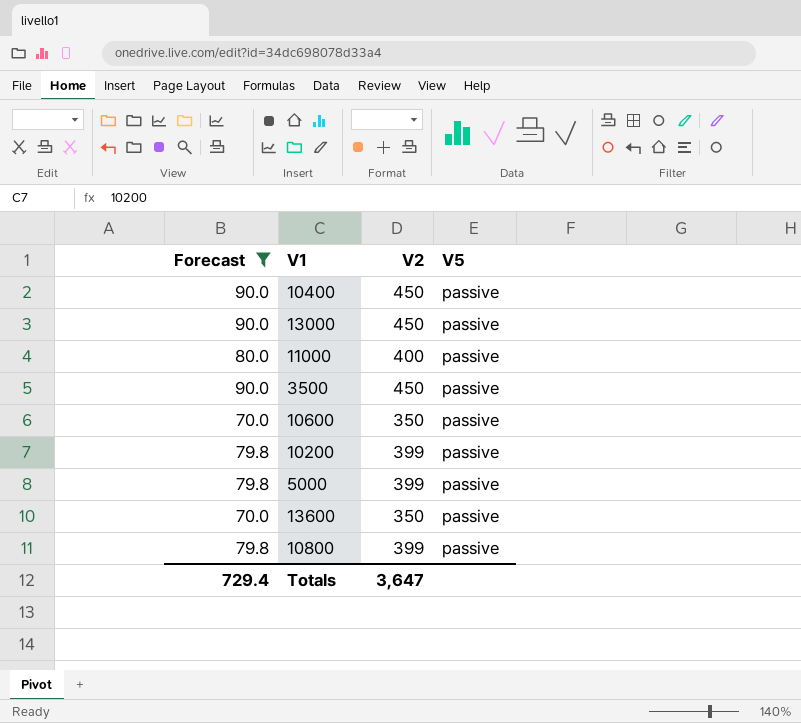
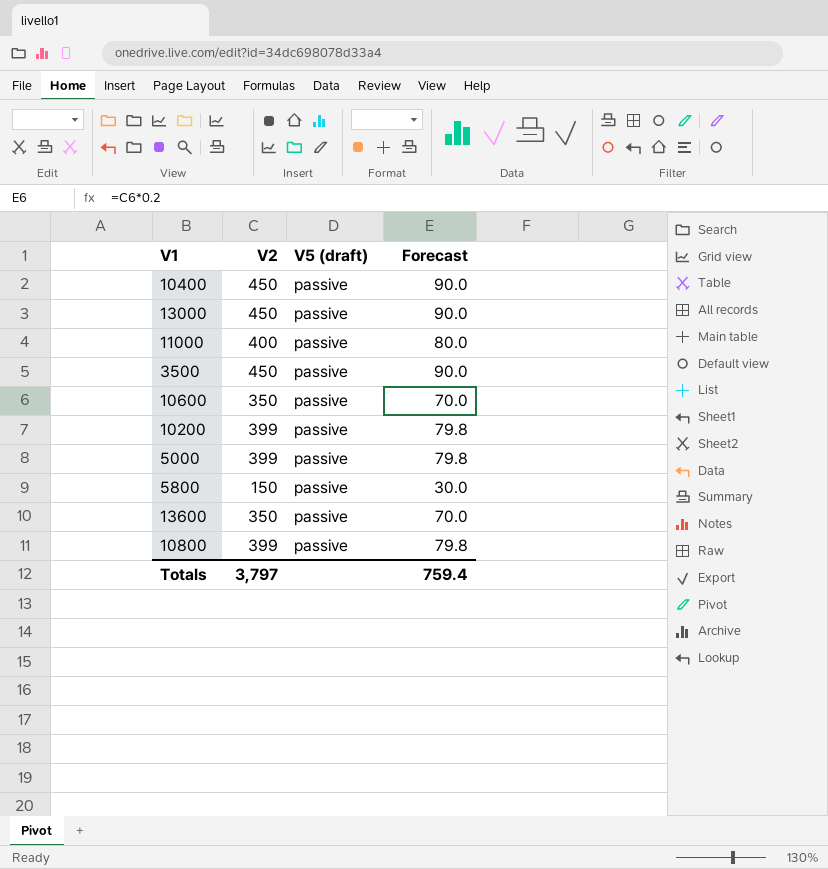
filter: Forecast != 30.0 -> none
column name: V5 -> V5 (draft)
column Forecast | position: 1 -> 4
Totals | V2: 3,647 -> 3,797
Totals | Forecast: 729.4 -> 759.4

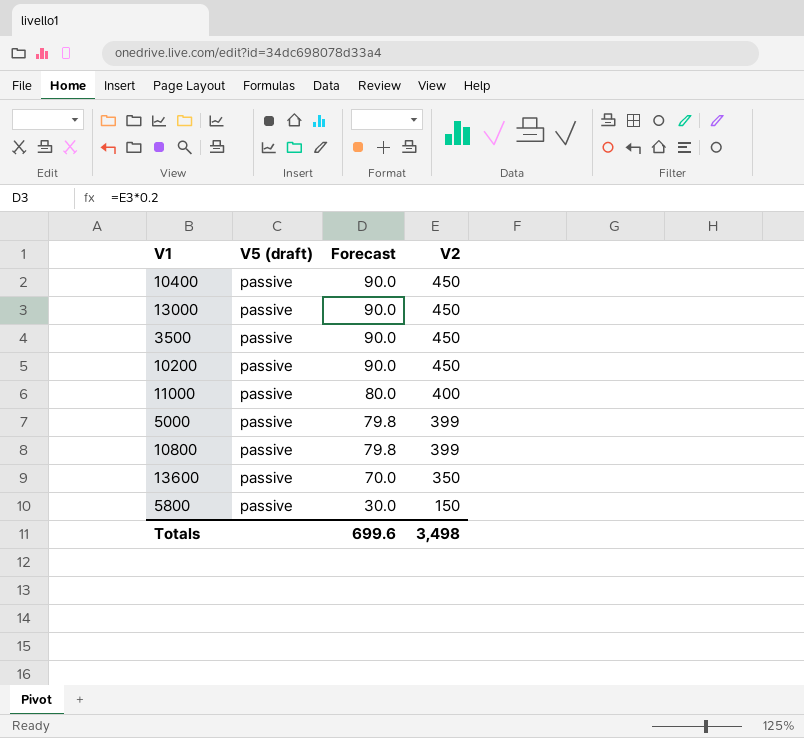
row order: none -> Forecast descending
column V2 | position: 2 -> 4
row 10600: 350 | passive | 70.0 -> none
10200 | Forecast: 79.8 -> 90.0
10200 | V2: 399 -> 450
Totals | Forecast: 759.4 -> 699.6
Totals | V2: 3,797 -> 3,498

